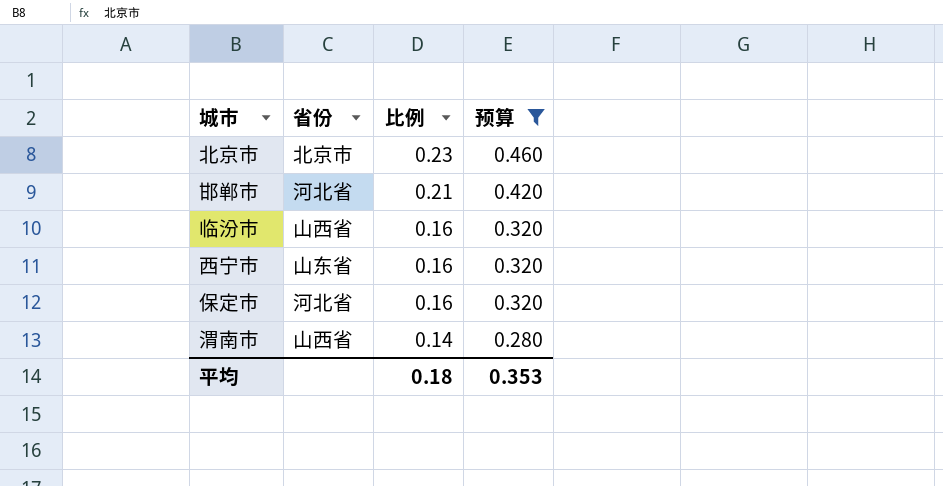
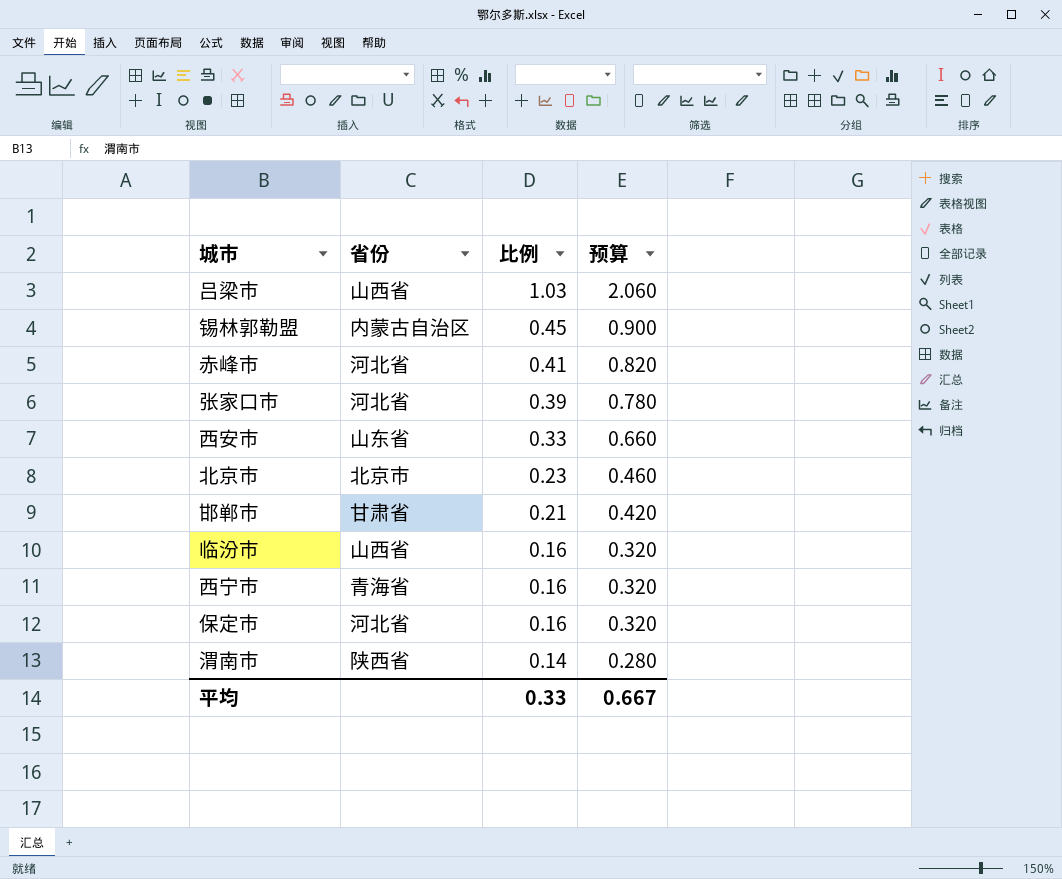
filter: 预算 <= 0.460 -> none
邯郸市 | 省份: 河北省 -> 甘肃省
西宁市 | 省份: 山东省 -> 青海省
渭南市 | 省份: 山西省 -> 陕西省
平均 | 比例: 0.18 -> 0.33
平均 | 预算: 0.353 -> 0.667

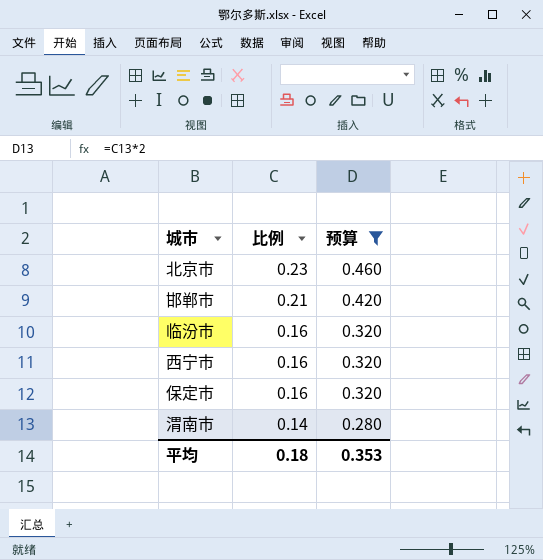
filter: none -> 预算 <= 0.460
column 省份 | position: 2 -> none
平均 | 比例: 0.33 -> 0.18
平均 | 预算: 0.667 -> 0.353

